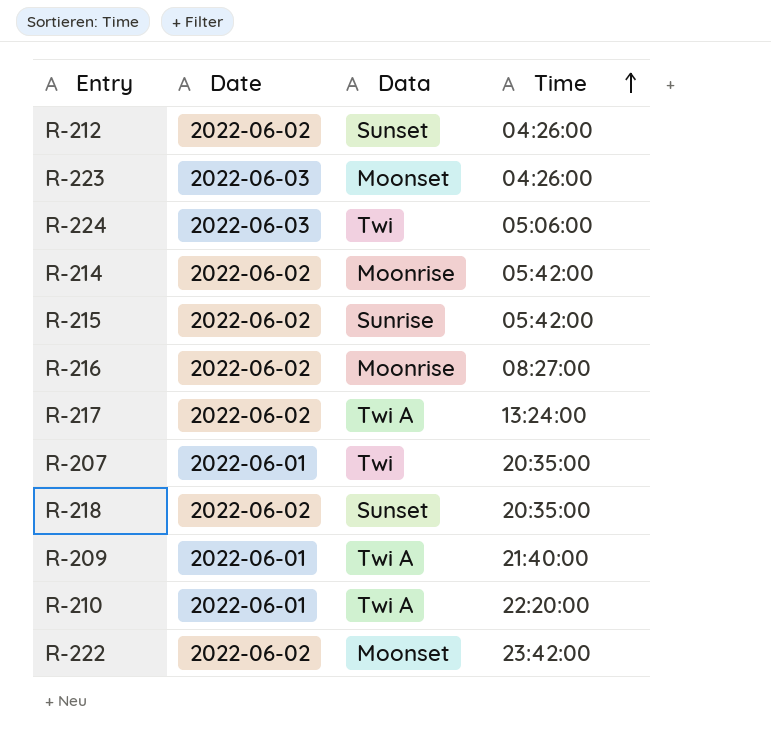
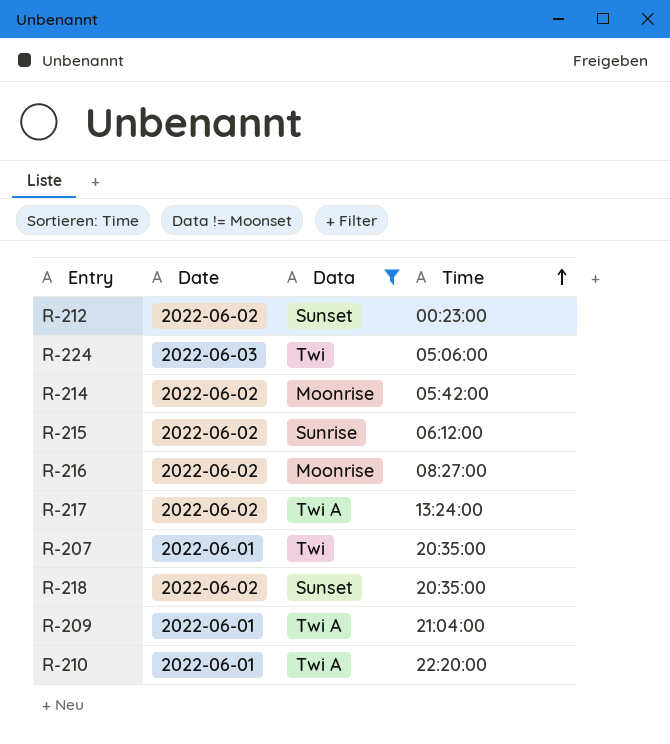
filter: none -> Data != Moonset
R-212 | Time: 04:26:00 -> 00:23:00
R-215 | Time: 05:42:00 -> 06:12:00
R-209 | Time: 21:40:00 -> 21:04:00

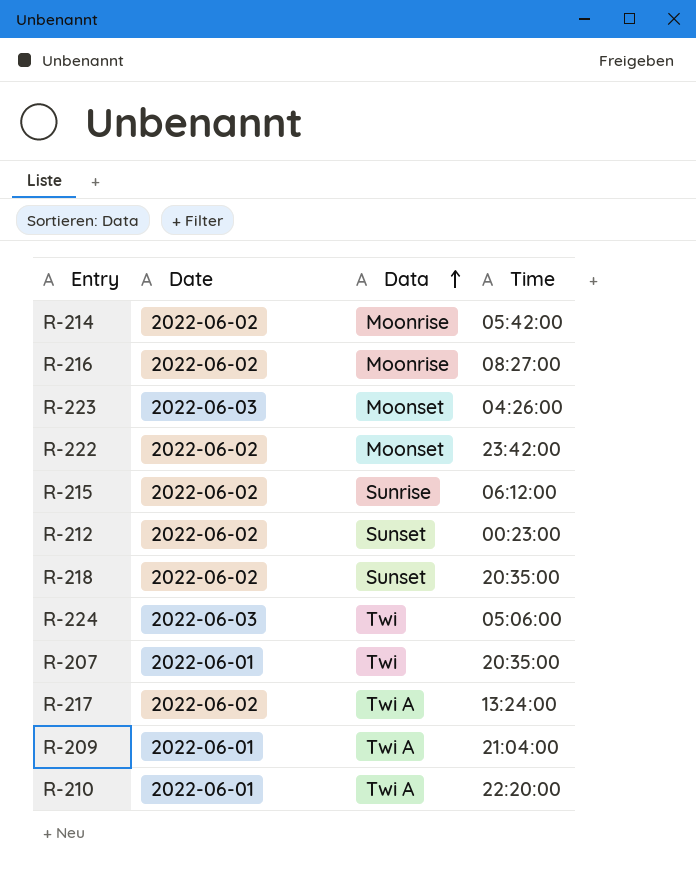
filter: Data != Moonset -> none
row order: Time ascending -> Data ascending

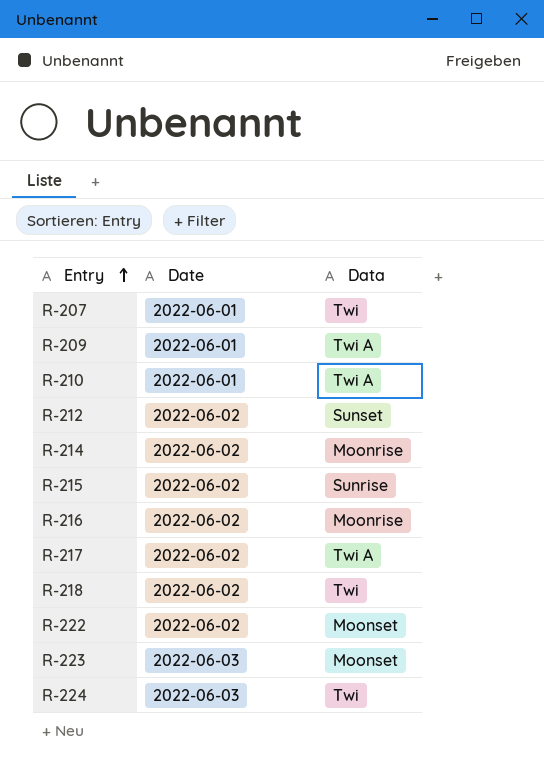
row order: Data ascending -> Entry ascending
column Time | position: 4 -> none
R-218 | Data: Sunset -> Twi

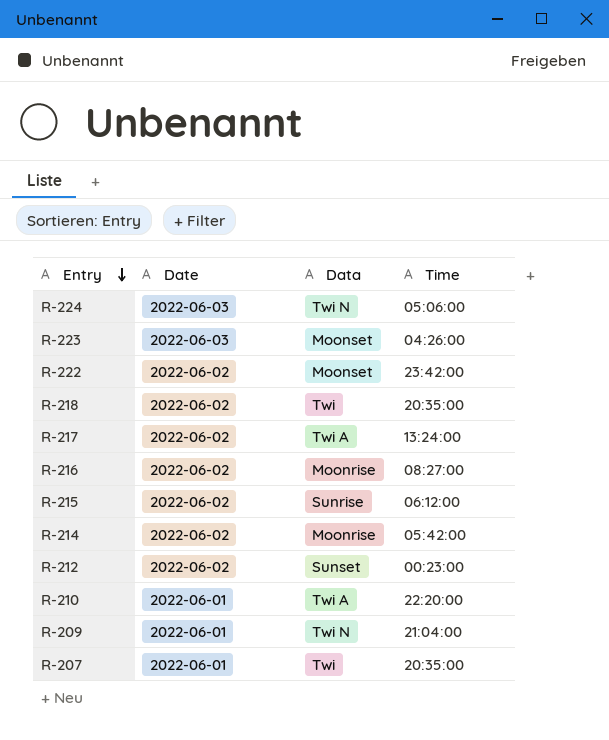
row order: Entry ascending -> Entry descending
column Time | position: none -> 4
R-224 | Data: Twi -> Twi N
R-209 | Data: Twi A -> Twi N

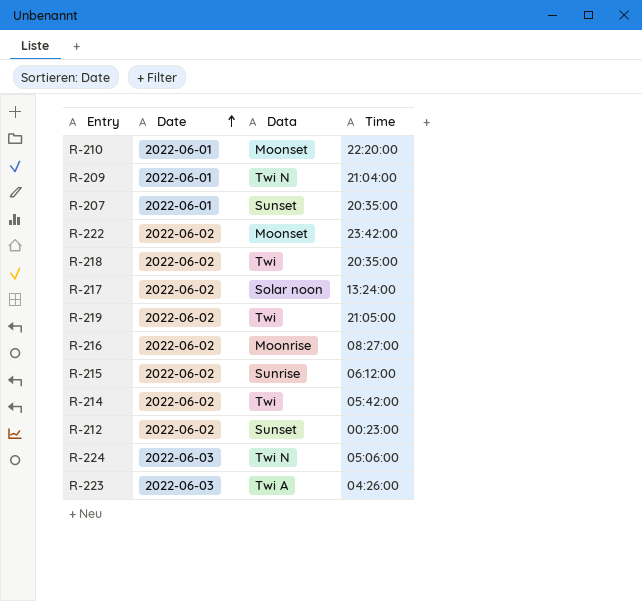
row order: Entry descending -> Date ascending
R-210 | Data: Twi A -> Moonset
R-207 | Data: Twi -> Sunset
R-217 | Data: Twi A -> Solar noon
row R-219: none -> 2022-06-02 | Twi | 21:05:00
R-214 | Data: Moonrise -> Twi
R-223 | Data: Moonset -> Twi A

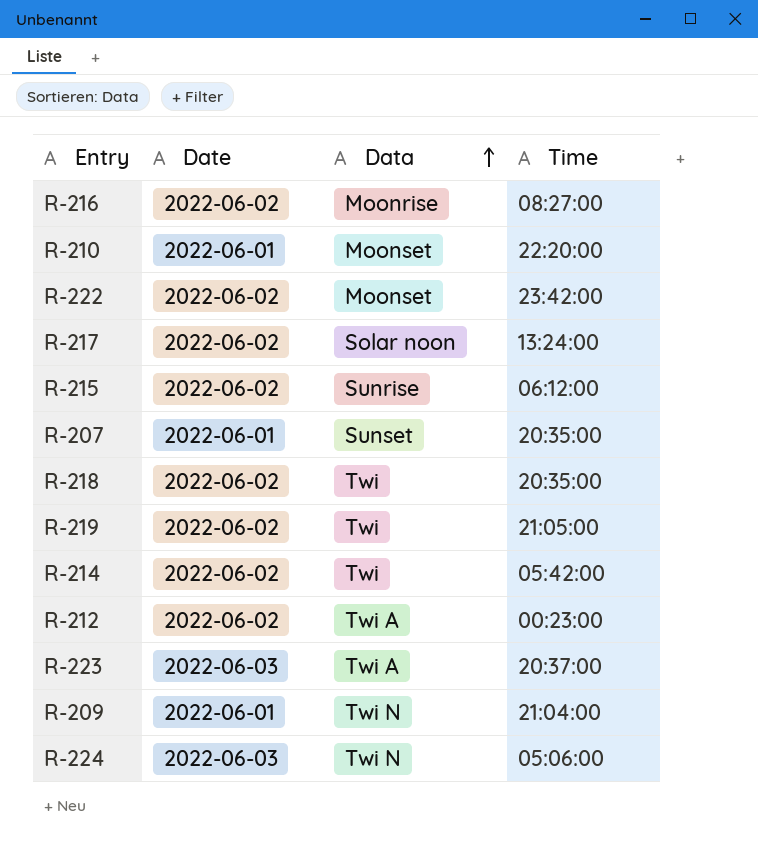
row order: Date ascending -> Data ascending
R-212 | Data: Sunset -> Twi A
R-223 | Time: 04:26:00 -> 20:37:00

